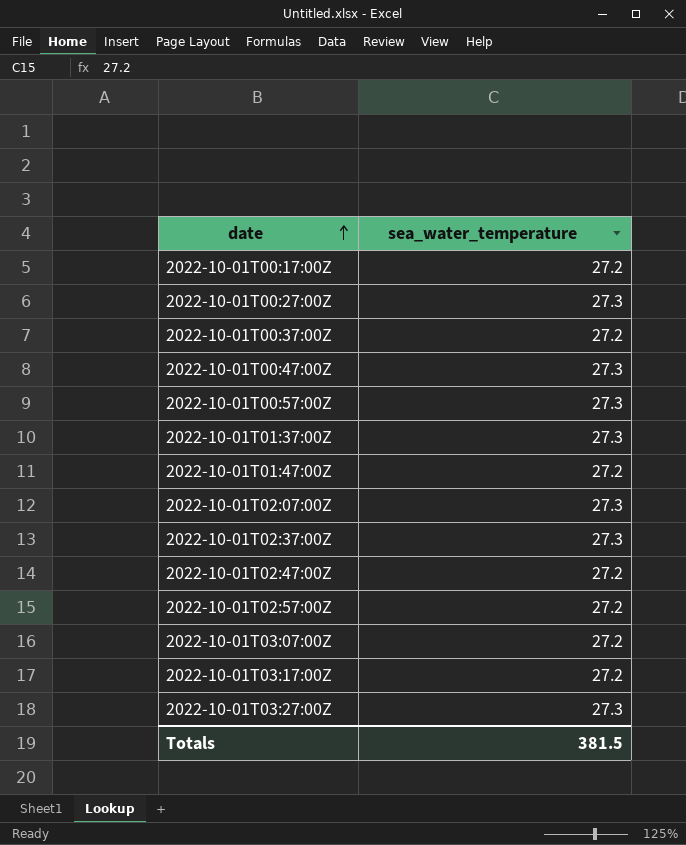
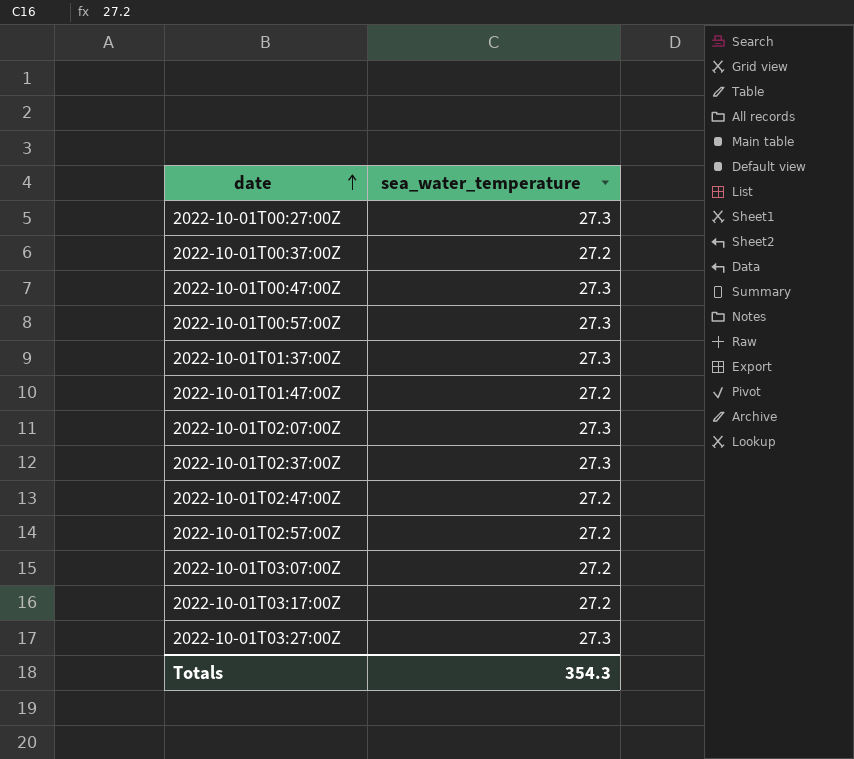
row 2022-10-01T00:17:00Z: 27.2 -> none
Totals | sea_water_temperature: 381.5 -> 354.3

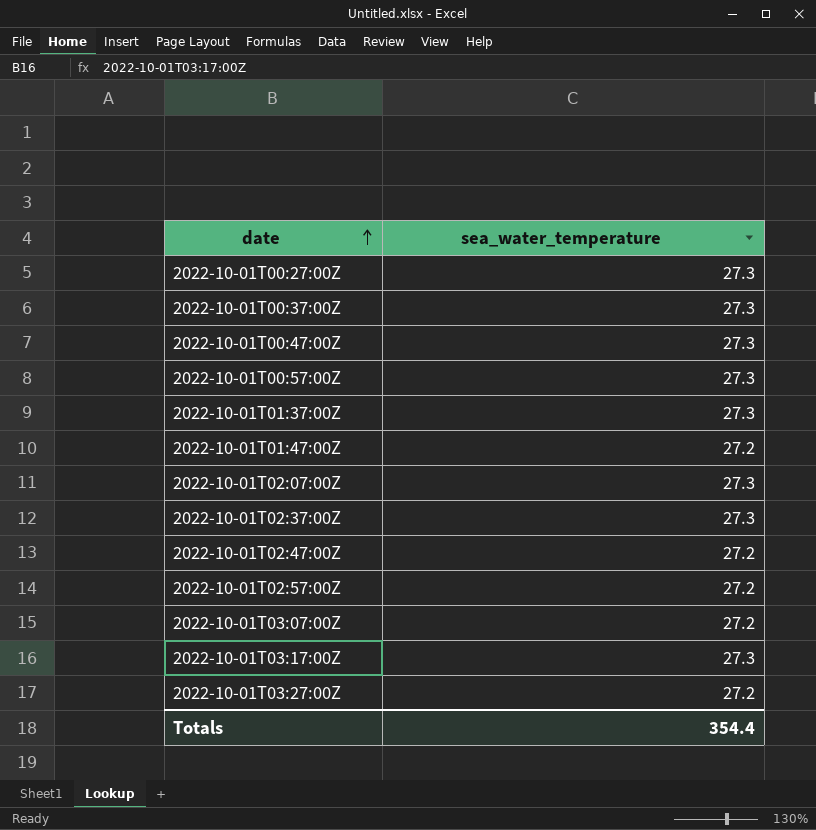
2022-10-01T00:37:00Z | sea_water_temperature: 27.2 -> 27.3
2022-10-01T03:17:00Z | sea_water_temperature: 27.2 -> 27.3
2022-10-01T03:27:00Z | sea_water_temperature: 27.3 -> 27.2
Totals | sea_water_temperature: 354.3 -> 354.4

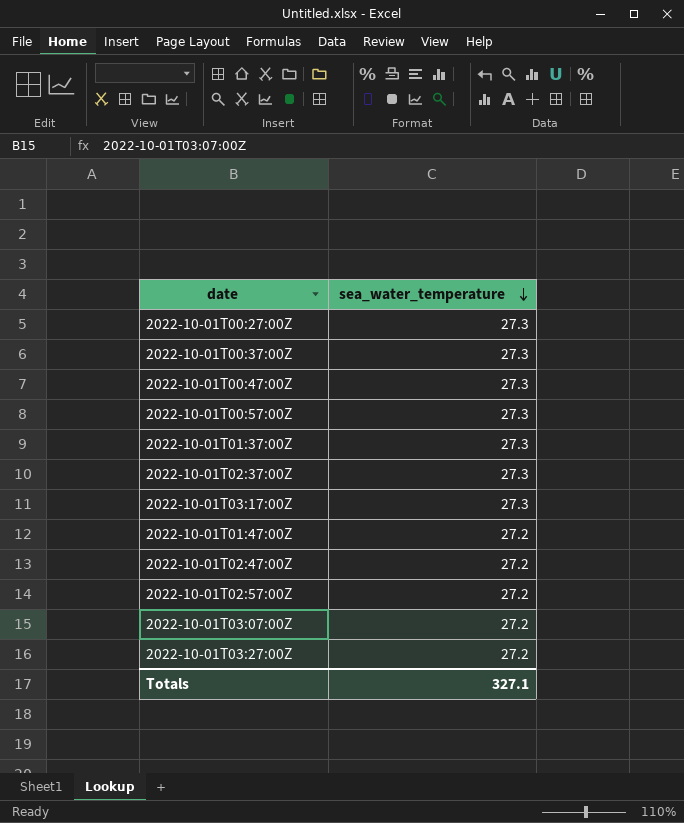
row order: date ascending -> sea_water_temperature descending
row 2022-10-01T02:07:00Z: 27.3 -> none
Totals | sea_water_temperature: 354.4 -> 327.1

